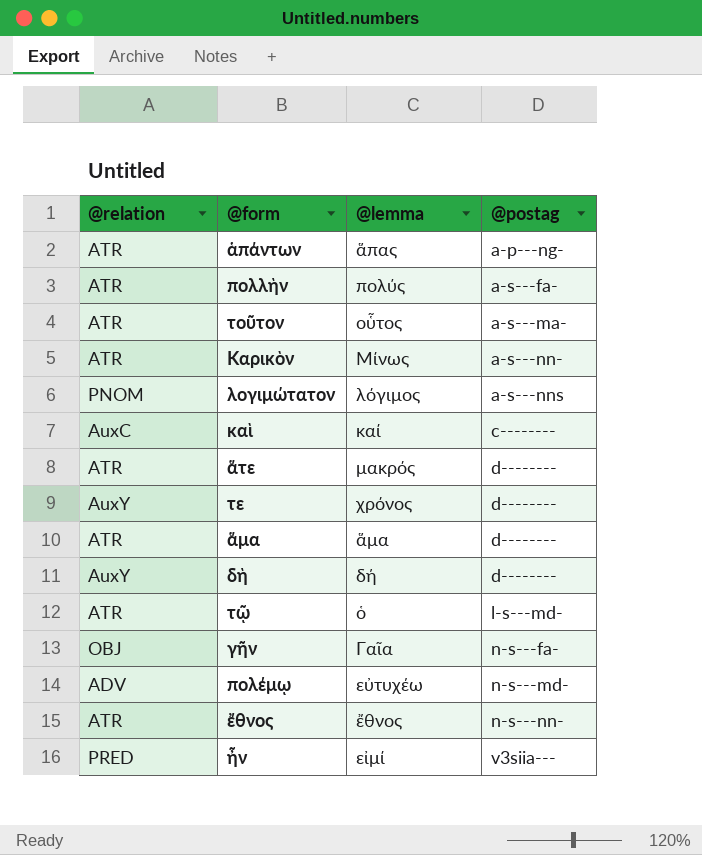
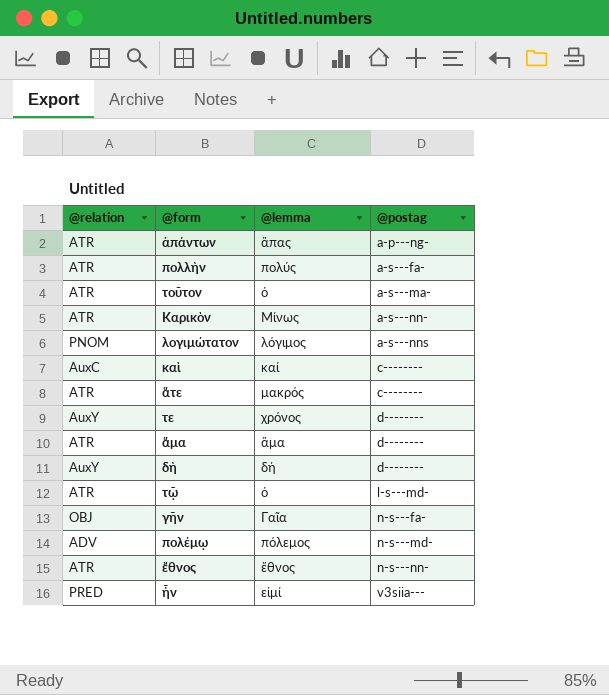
τοῦτον | @lemma: οὗτος -> ὁ
ἅτε | @postag: d-------- -> c--------
πολέμῳ | @lemma: εὐτυχέω -> πόλεμος

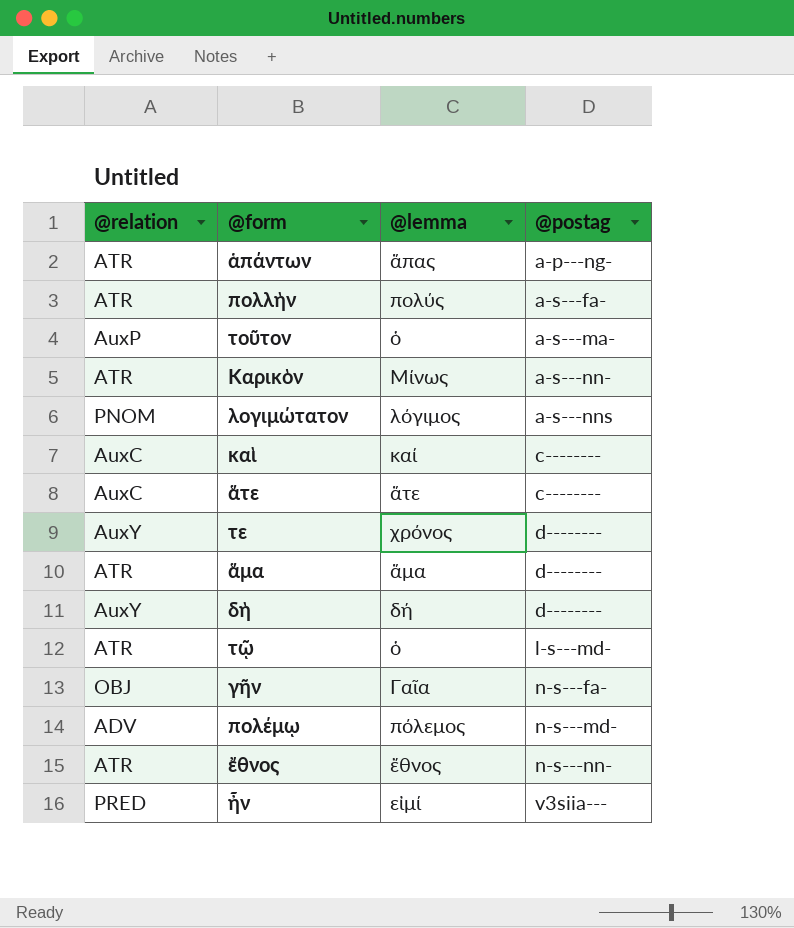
τοῦτον | @relation: ATR -> AuxP
ἅτε | @relation: ATR -> AuxC
ἅτε | @lemma: μακρός -> ἅτε

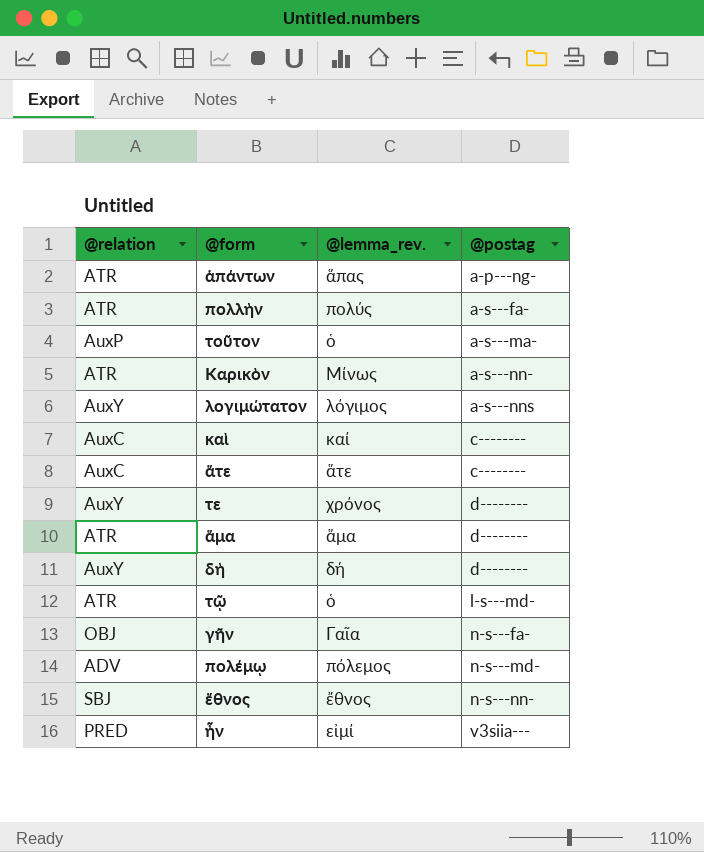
column name: @lemma -> @lemma_rev.
λογιμώτατον | @relation: PNOM -> AuxY
ἔθνος | @relation: ATR -> SBJ

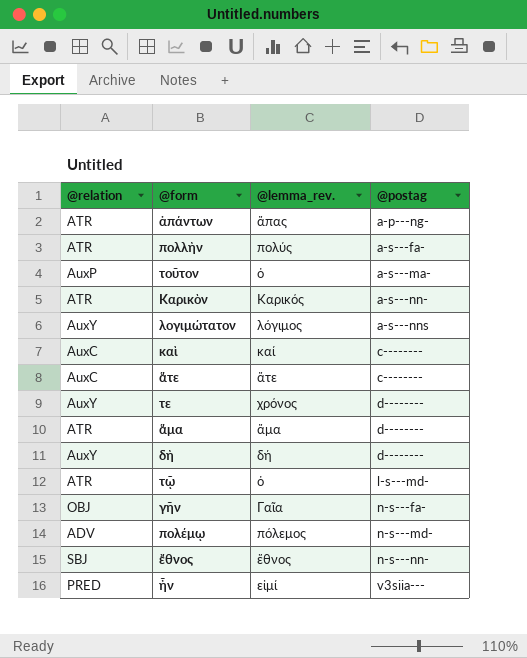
Καρικὸν | @lemma_rev.: Μίνως -> Καρικός

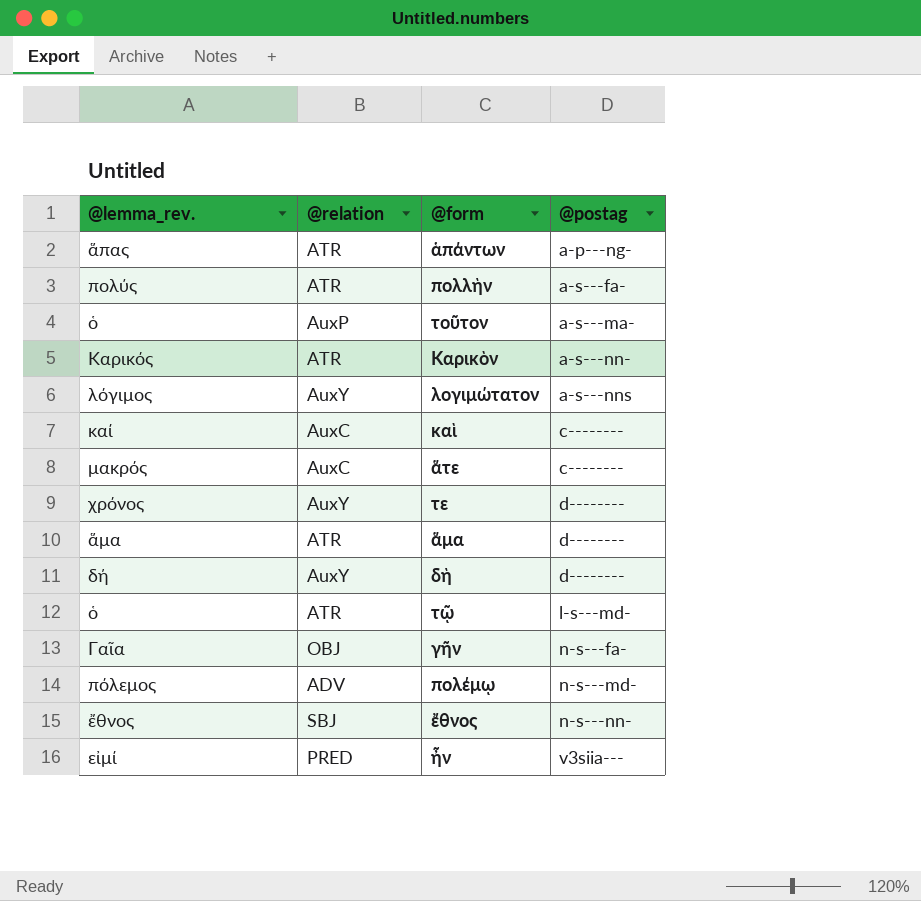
column @lemma_rev. | position: 3 -> 1
ἅτε | @lemma_rev.: ἅτε -> μακρός

